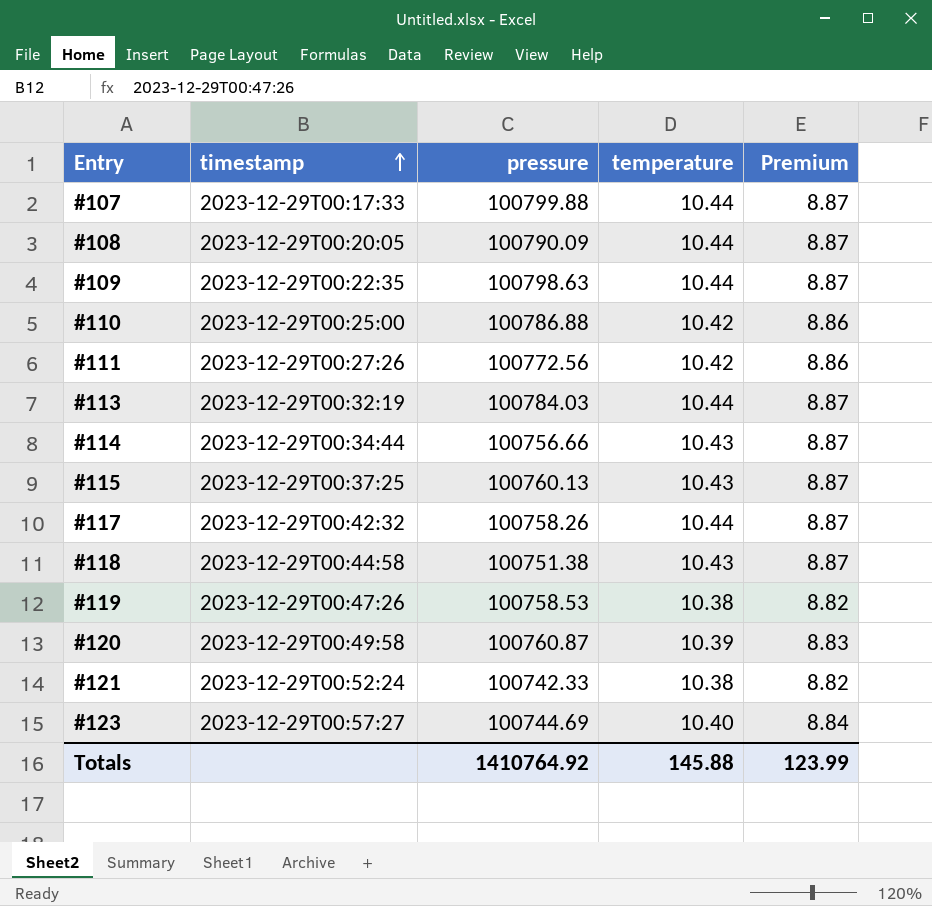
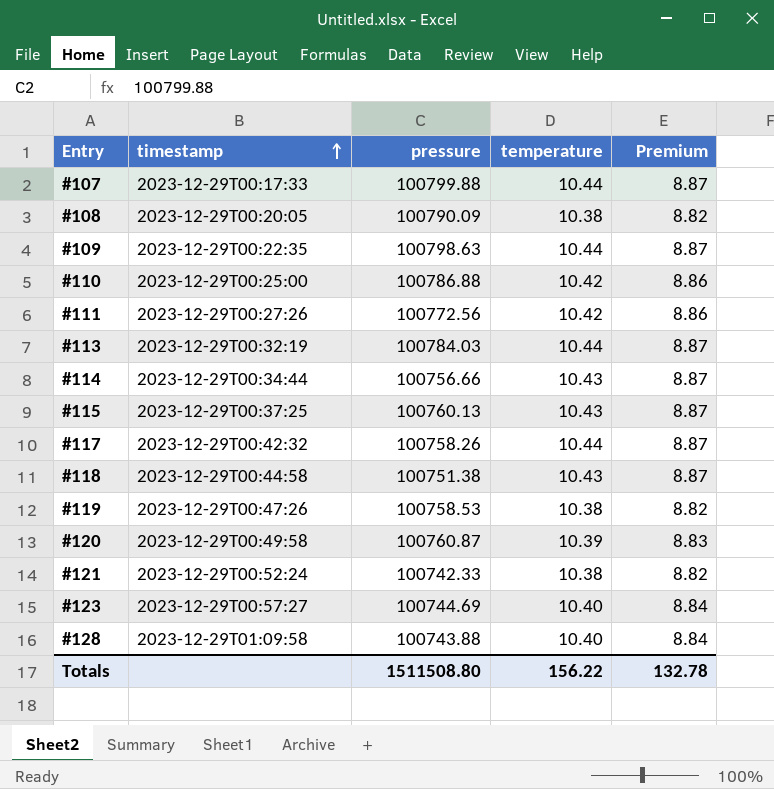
#108 | temperature: 10.44 -> 10.38
#108 | Premium: 8.87 -> 8.82
row #128: none -> 2023-12-29T01:09:58 | 100743.88 | 10.40 | 8.84
Totals | pressure: 1410764.92 -> 1511508.80
Totals | temperature: 145.88 -> 156.22
Totals | Premium: 123.99 -> 132.78

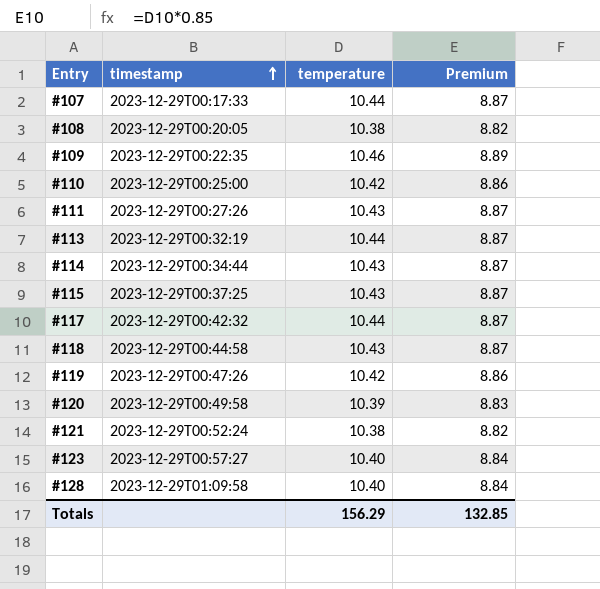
column pressure | position: 3 -> none
#109 | temperature: 10.44 -> 10.46
#109 | Premium: 8.87 -> 8.89
#111 | temperature: 10.42 -> 10.43
#111 | Premium: 8.86 -> 8.87
#119 | temperature: 10.38 -> 10.42
#119 | Premium: 8.82 -> 8.86
Totals | temperature: 156.22 -> 156.29
Totals | Premium: 132.78 -> 132.85

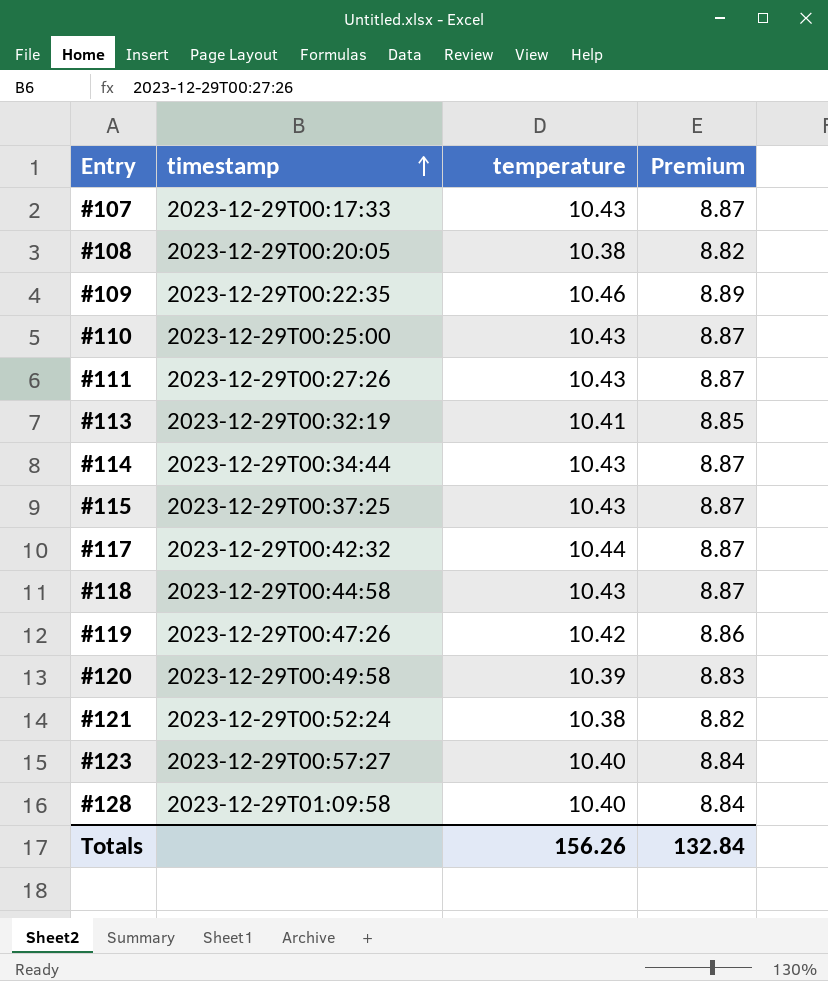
#107 | temperature: 10.44 -> 10.43
#110 | temperature: 10.42 -> 10.43
#110 | Premium: 8.86 -> 8.87
#113 | temperature: 10.44 -> 10.41
#113 | Premium: 8.87 -> 8.85
Totals | temperature: 156.29 -> 156.26
Totals | Premium: 132.85 -> 132.84

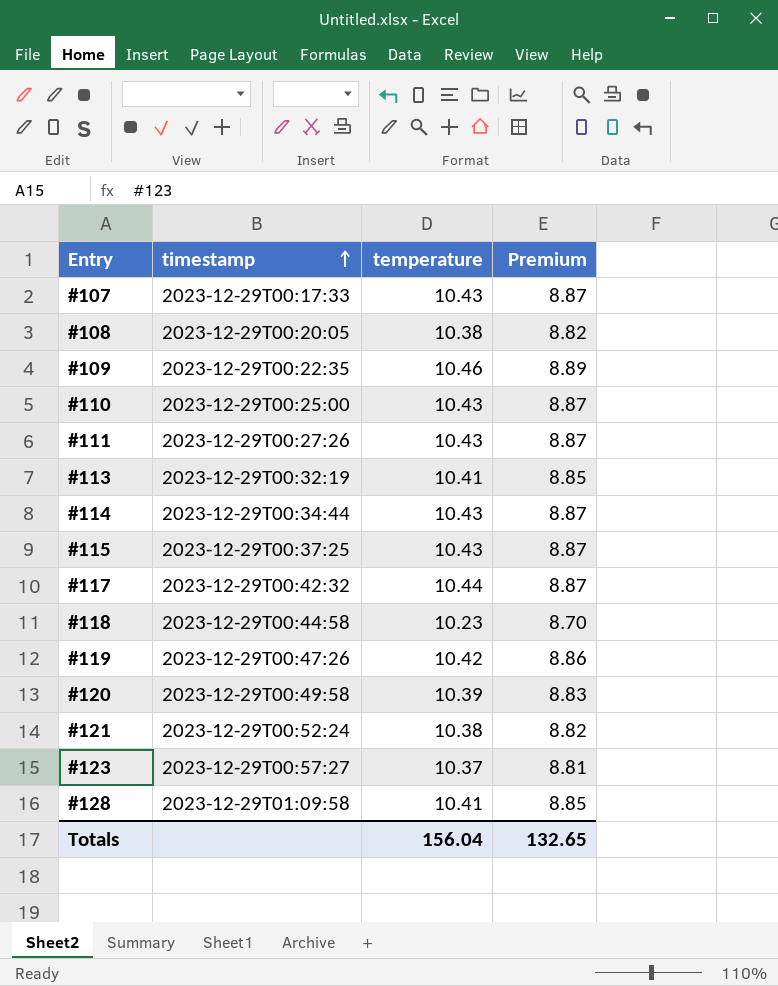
#118 | temperature: 10.43 -> 10.23
#118 | Premium: 8.87 -> 8.70
#123 | temperature: 10.40 -> 10.37
#123 | Premium: 8.84 -> 8.81
#128 | temperature: 10.40 -> 10.41
#128 | Premium: 8.84 -> 8.85
Totals | temperature: 156.26 -> 156.04
Totals | Premium: 132.84 -> 132.65

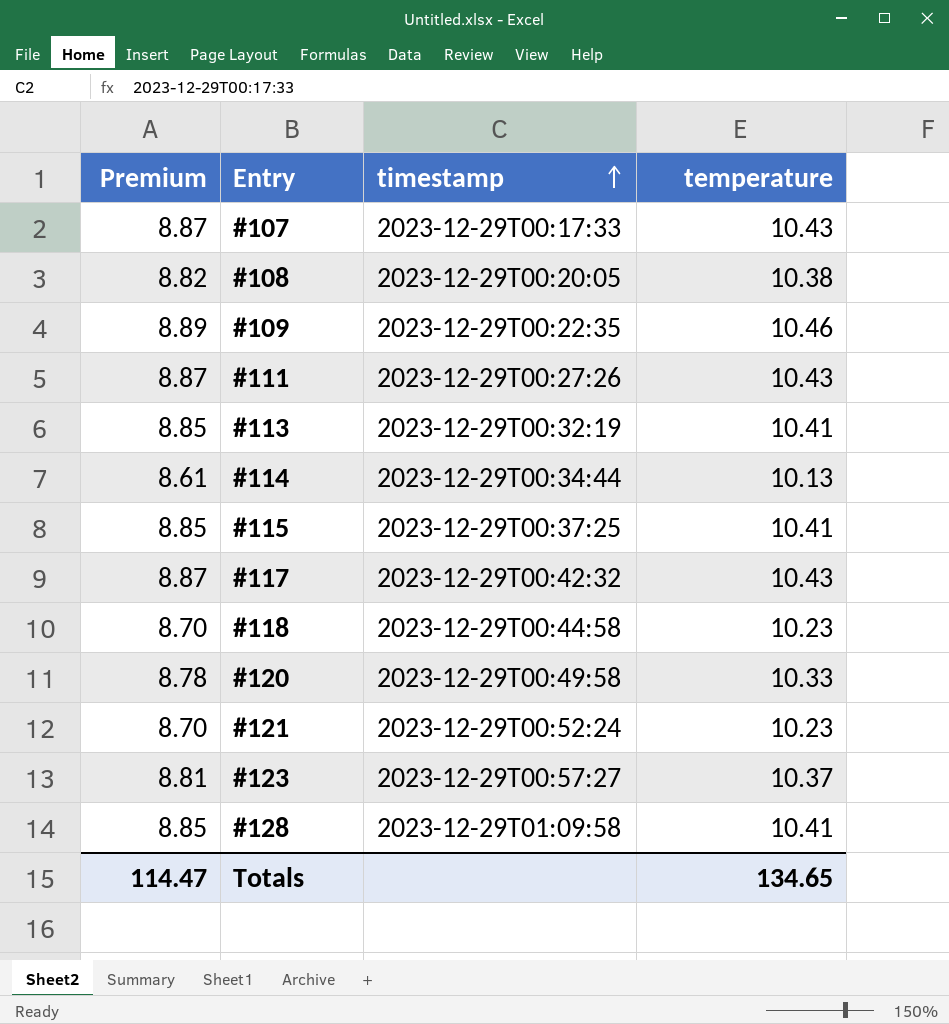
column Premium | position: 4 -> 1
row #110: 2023-12-29T00:25:00 | 10.43 | 8.87 -> none
row #119: 2023-12-29T00:47:26 | 10.42 | 8.86 -> none
#114 | Premium: 8.87 -> 8.61
#114 | temperature: 10.43 -> 10.13
#115 | Premium: 8.87 -> 8.85
#115 | temperature: 10.43 -> 10.41
#117 | temperature: 10.44 -> 10.43
#120 | Premium: 8.83 -> 8.78
#120 | temperature: 10.39 -> 10.33
#121 | Premium: 8.82 -> 8.70
#121 | temperature: 10.38 -> 10.23
Totals | Premium: 132.65 -> 114.47
Totals | temperature: 156.04 -> 134.65

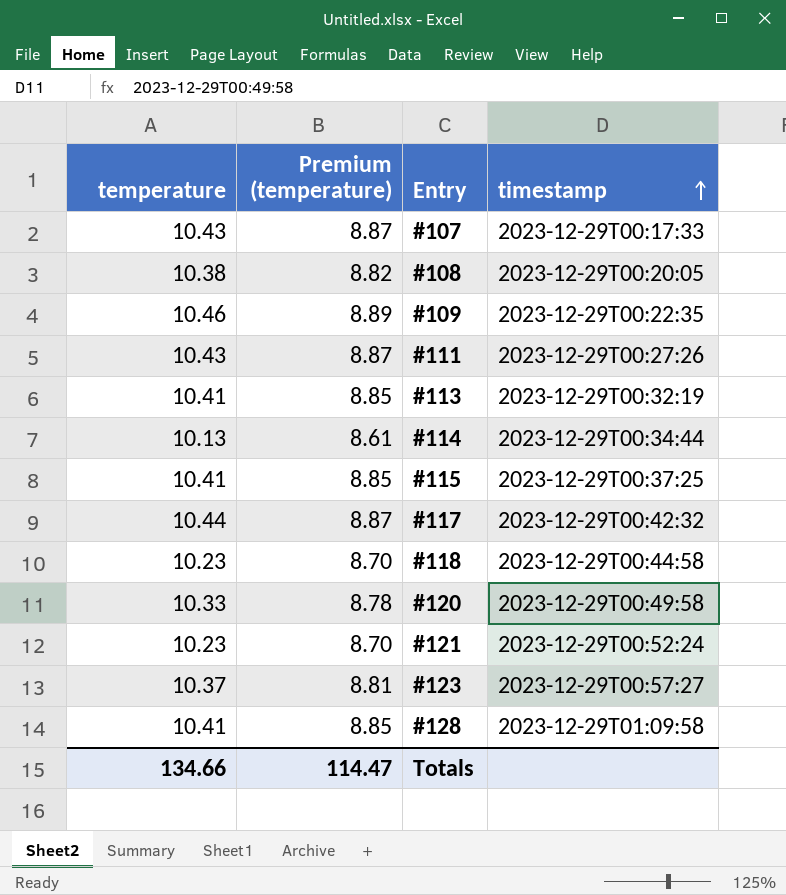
column temperature | position: 4 -> 1
column name: Premium -> Premium (temperature)
#117 | temperature: 10.43 -> 10.44
Totals | temperature: 134.65 -> 134.66

